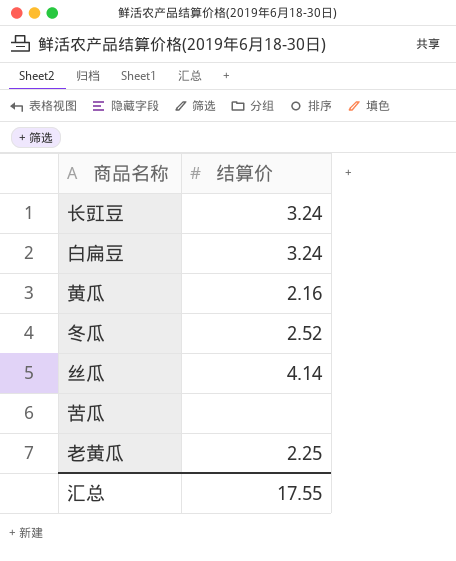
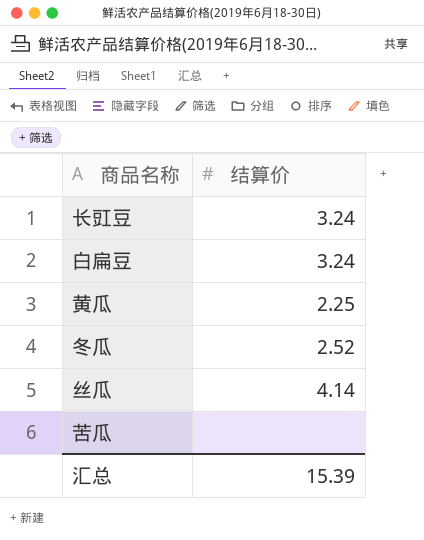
row 老黄瓜: 2.25 -> none
黄瓜 | 结算价: 2.16 -> 2.25
汇总 | 结算价: 17.55 -> 15.39

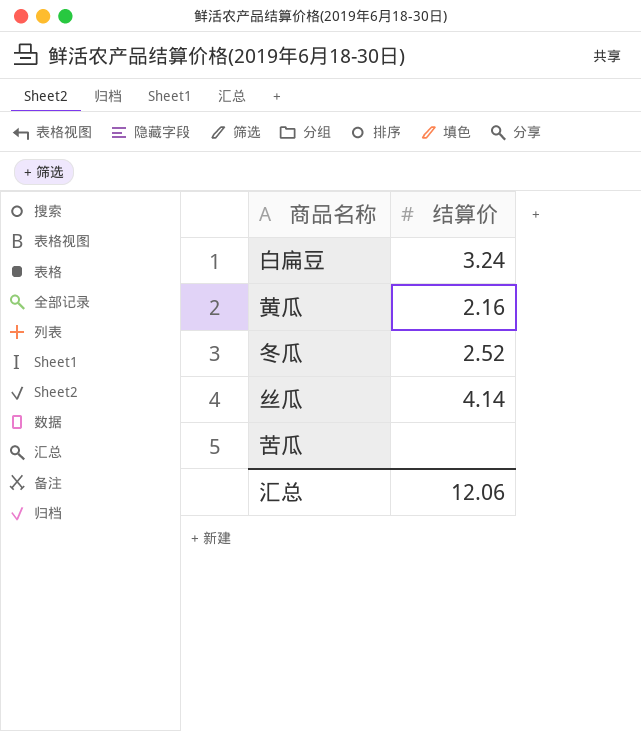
row 长豇豆: 3.24 -> none
黄瓜 | 结算价: 2.25 -> 2.16
汇总 | 结算价: 15.39 -> 12.06

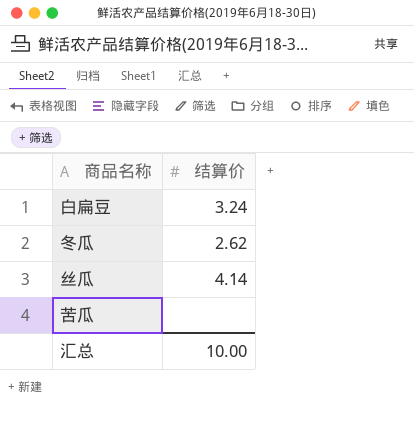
row 黄瓜: 2.16 -> none
冬瓜 | 结算价: 2.52 -> 2.62
汇总 | 结算价: 12.06 -> 10.00

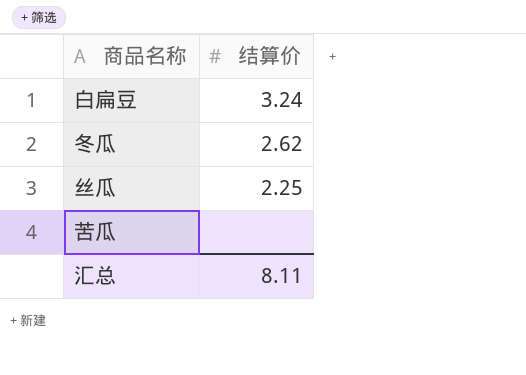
丝瓜 | 结算价: 4.14 -> 2.25
汇总 | 结算价: 10.00 -> 8.11

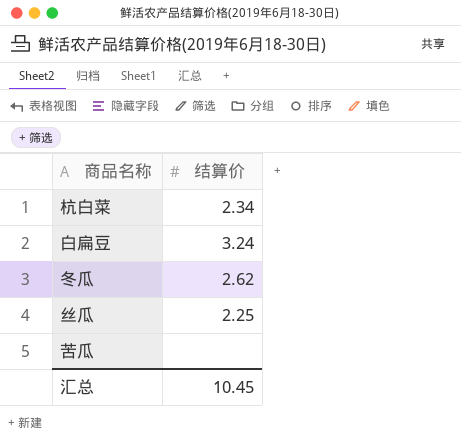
row 杭白菜: none -> 2.34
汇总 | 结算价: 8.11 -> 10.45

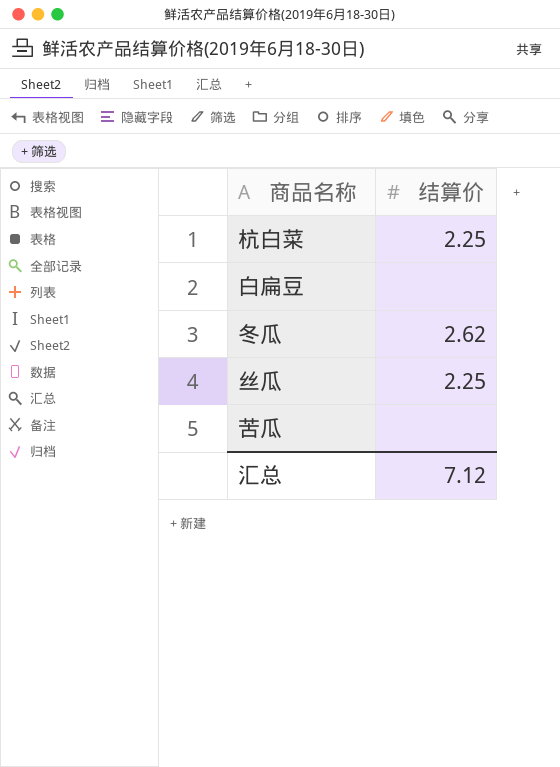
杭白菜 | 结算价: 2.34 -> 2.25
白扁豆 | 结算价: 3.24 -> none
汇总 | 结算价: 10.45 -> 7.12

